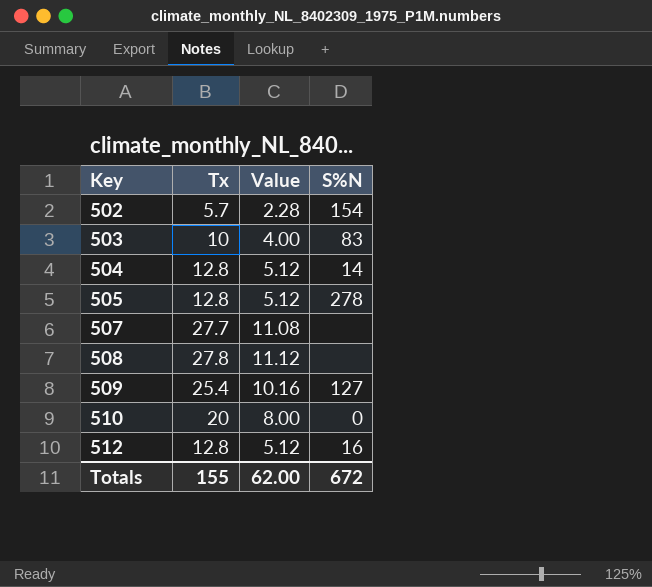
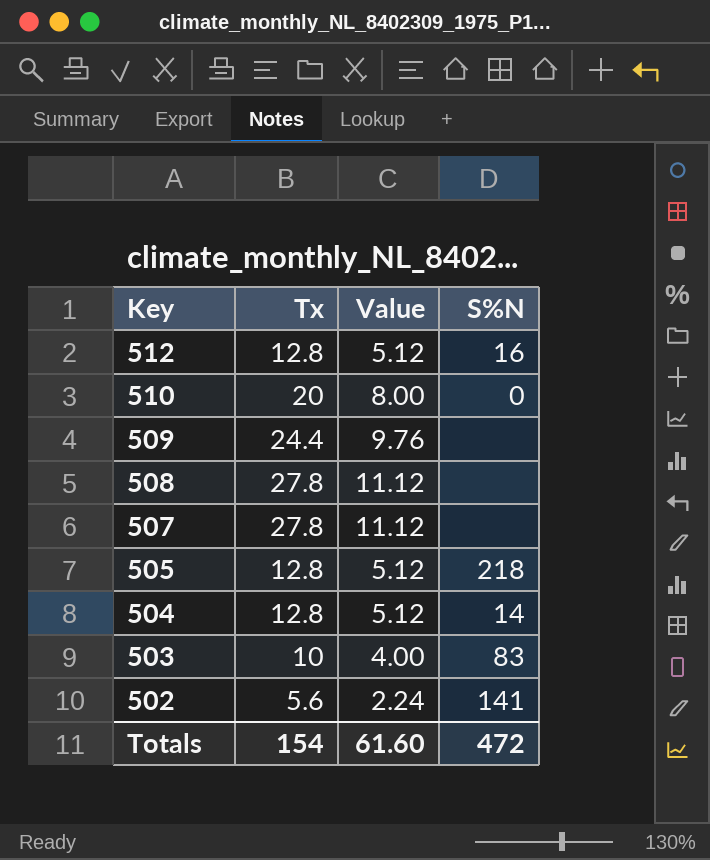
row order: Key ascending -> Key descending
509 | Tx: 25.4 -> 24.4
509 | Value: 10.16 -> 9.76
509 | S%N: 127 -> none
507 | Tx: 27.7 -> 27.8
507 | Value: 11.08 -> 11.12
505 | S%N: 278 -> 218
502 | Tx: 5.7 -> 5.6
502 | Value: 2.28 -> 2.24
502 | S%N: 154 -> 141
Totals | Tx: 155 -> 154
Totals | Value: 62.00 -> 61.60
Totals | S%N: 672 -> 472

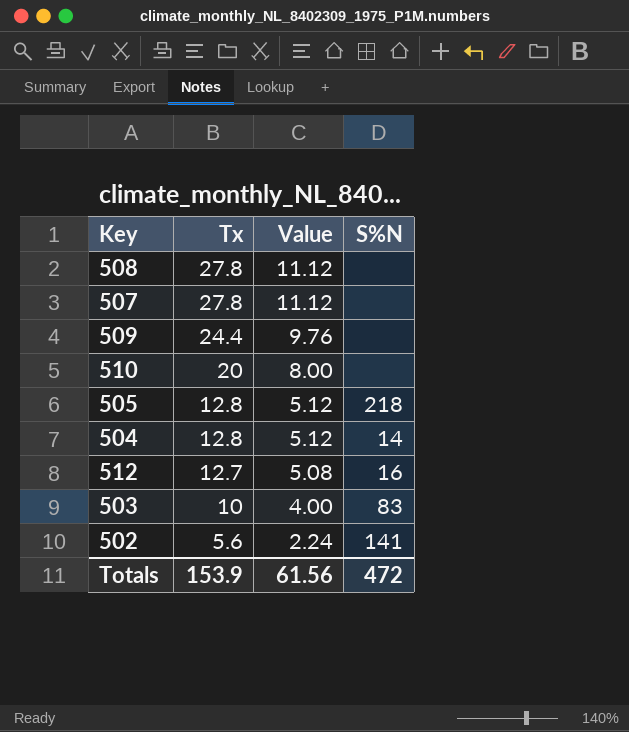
row order: Key descending -> Tx descending
510 | S%N: 0 -> none
512 | Tx: 12.8 -> 12.7
512 | Value: 5.12 -> 5.08
Totals | Tx: 154 -> 153.9
Totals | Value: 61.60 -> 61.56

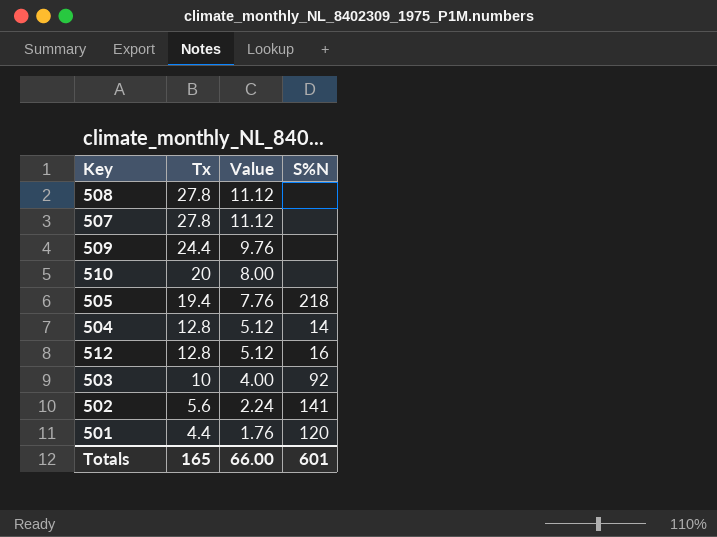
505 | Tx: 12.8 -> 19.4
505 | Value: 5.12 -> 7.76
512 | Tx: 12.7 -> 12.8
512 | Value: 5.08 -> 5.12
503 | S%N: 83 -> 92
row 501: none -> 4.4 | 1.76 | 120
Totals | Tx: 153.9 -> 165
Totals | Value: 61.56 -> 66.00
Totals | S%N: 472 -> 601

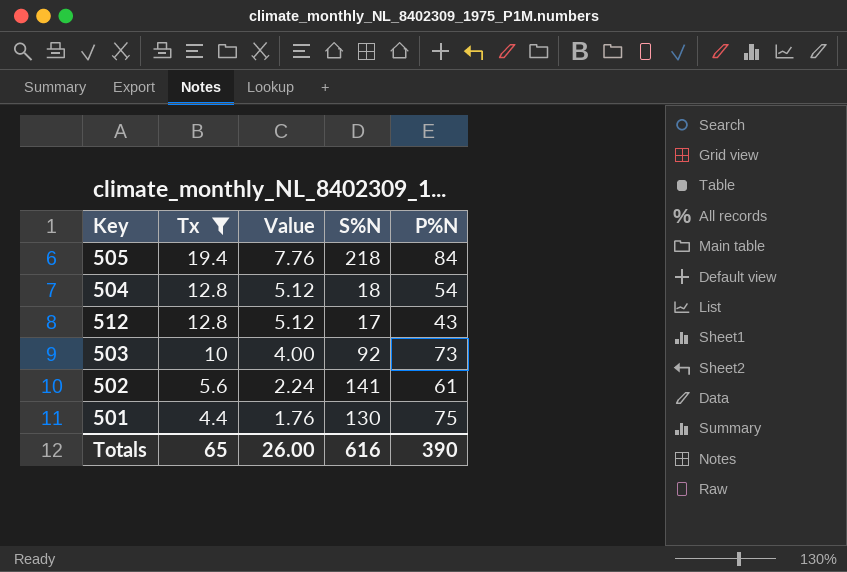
filter: none -> Tx <= 19.4
column P%N | position: none -> 5
504 | S%N: 14 -> 18
512 | S%N: 16 -> 17
501 | S%N: 120 -> 130
Totals | Tx: 165 -> 65
Totals | Value: 66.00 -> 26.00
Totals | S%N: 601 -> 616

